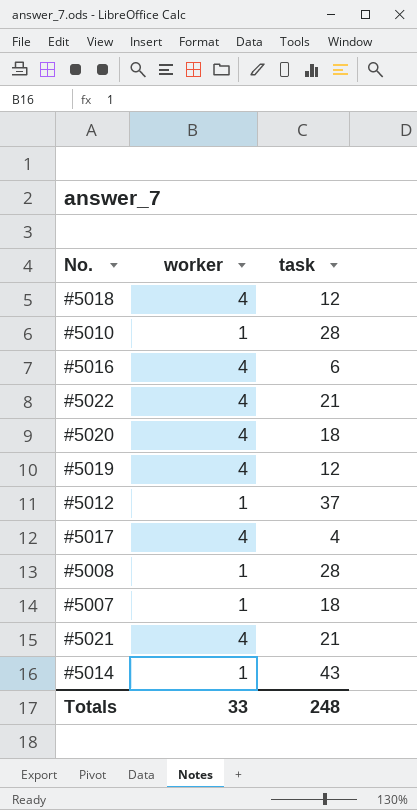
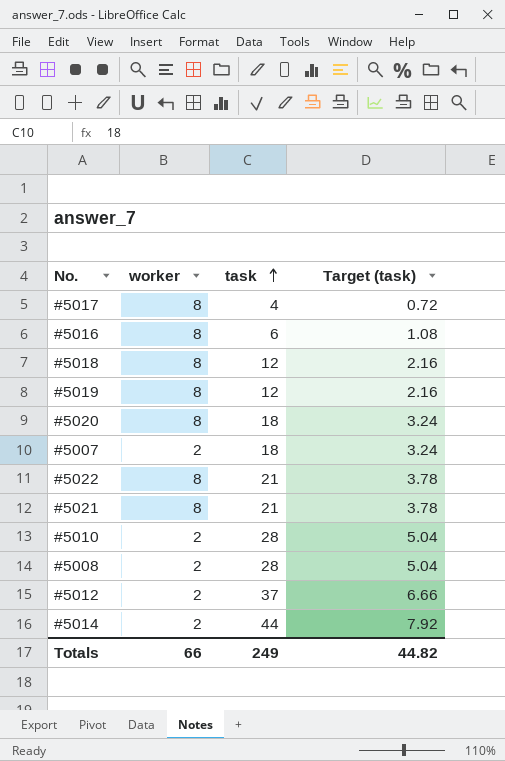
row order: none -> task ascending
column Target (task) | formula: none -> [task] * 0.18
#5017 | worker: 4 -> 8
#5016 | worker: 4 -> 8
#5018 | worker: 4 -> 8
#5019 | worker: 4 -> 8
#5020 | worker: 4 -> 8
#5007 | worker: 1 -> 2
#5022 | worker: 4 -> 8
#5021 | worker: 4 -> 8
#5010 | worker: 1 -> 2
#5008 | worker: 1 -> 2
#5012 | worker: 1 -> 2
#5014 | worker: 1 -> 2
#5014 | task: 43 -> 44
Totals | worker: 33 -> 66
Totals | task: 248 -> 249

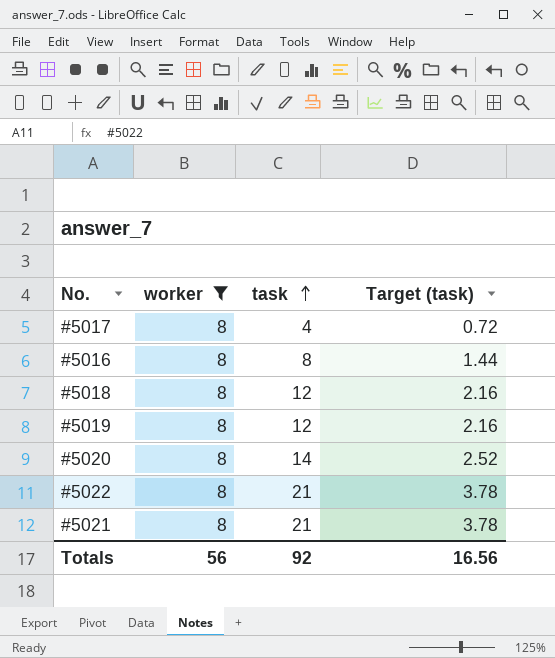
filter: none -> worker = 8
#5016 | task: 6 -> 8
#5016 | Target (task): 1.08 -> 1.44
#5020 | task: 18 -> 14
#5020 | Target (task): 3.24 -> 2.52
Totals | worker: 66 -> 56
Totals | task: 249 -> 92
Totals | Target (task): 44.82 -> 16.56

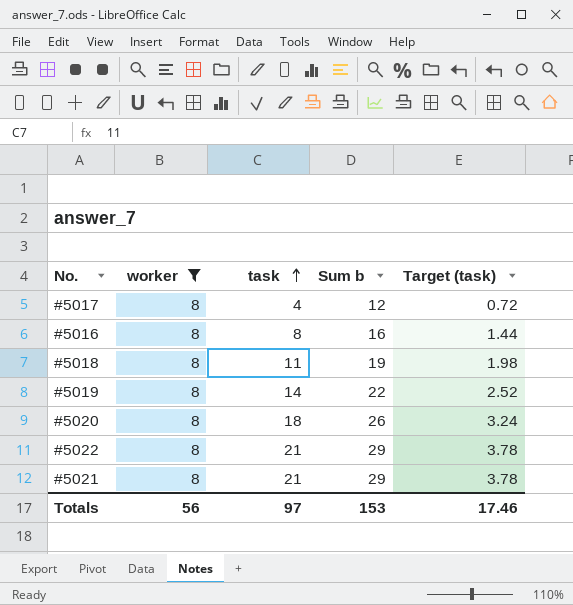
column Sum b | formula: none -> [worker] + [task]
#5018 | task: 12 -> 11
#5018 | Target (task): 2.16 -> 1.98
#5019 | task: 12 -> 14
#5019 | Target (task): 2.16 -> 2.52
#5020 | task: 14 -> 18
#5020 | Target (task): 2.52 -> 3.24
Totals | task: 92 -> 97
Totals | Target (task): 16.56 -> 17.46

